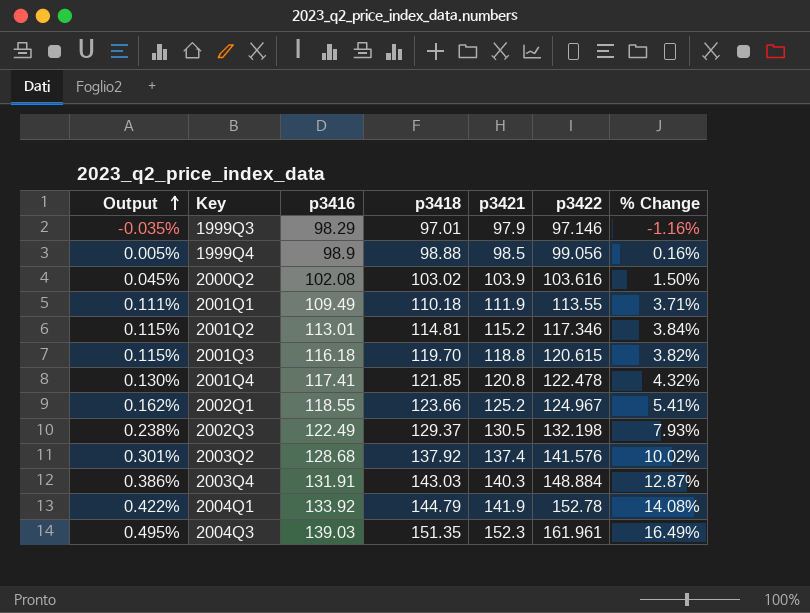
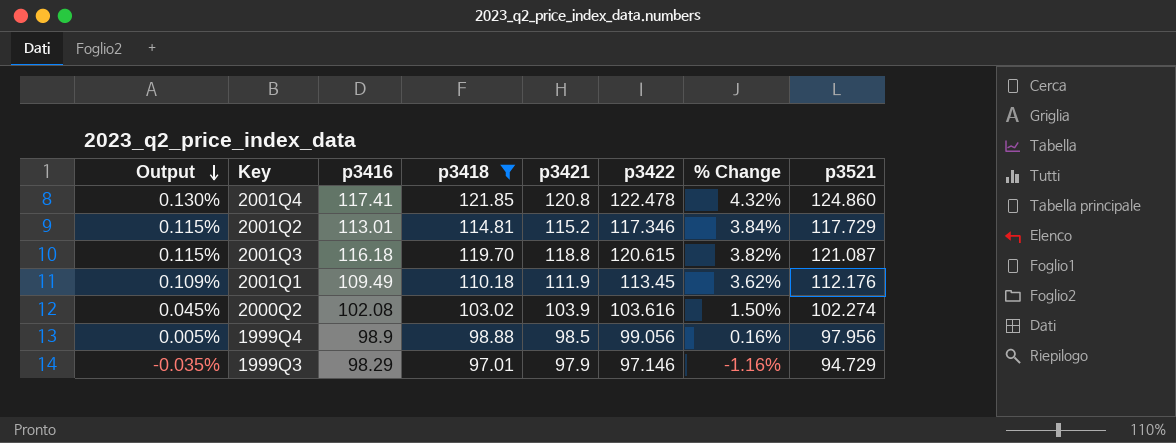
filter: none -> p3418 <= 121.85
row order: Output ascending -> Output descending
column p3521 | position: none -> 8
2001Q1 | Output: 0.111% -> 0.109%
2001Q1 | p3422: 113.55 -> 113.45
2001Q1 | % Change: 3.71% -> 3.62%

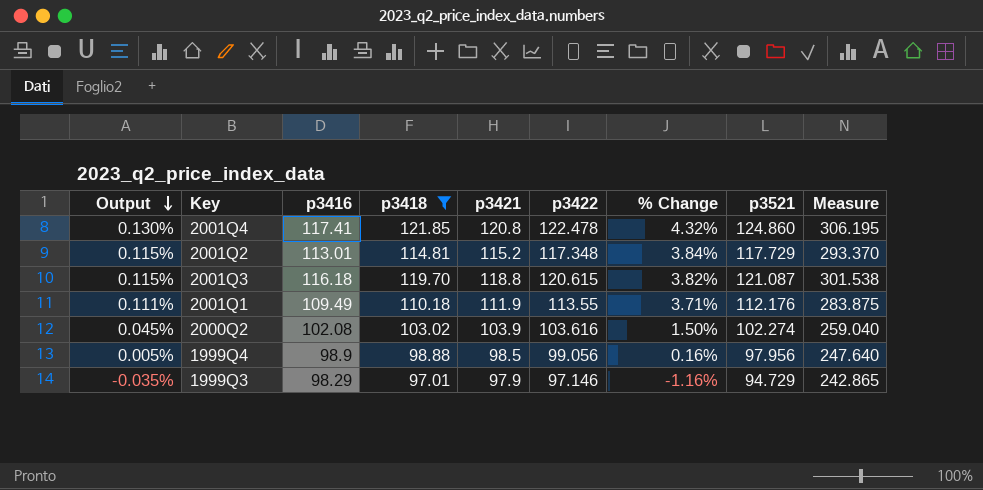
column Measure | formula: none -> [p3422] * 2.5
2001Q2 | p3422: 117.346 -> 117.348
2001Q1 | Output: 0.109% -> 0.111%
2001Q1 | p3422: 113.45 -> 113.55
2001Q1 | % Change: 3.62% -> 3.71%

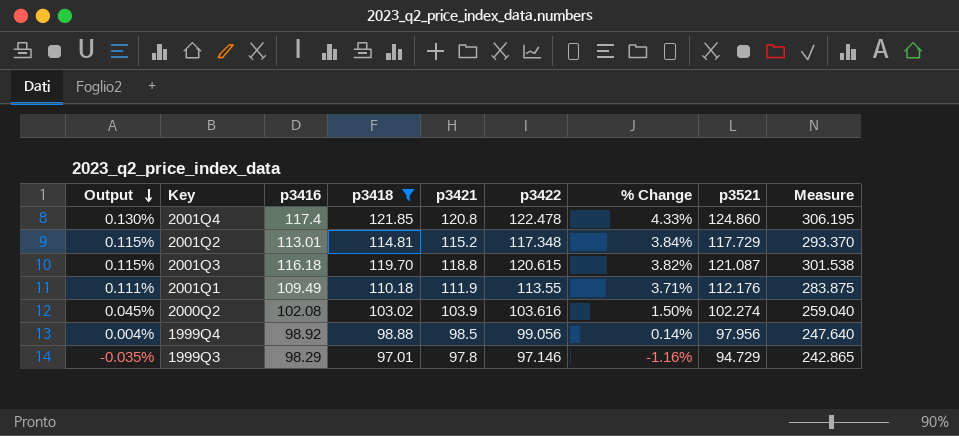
2001Q4 | p3416: 117.41 -> 117.4
2001Q4 | % Change: 4.32% -> 4.33%
1999Q4 | Output: 0.005% -> 0.004%
1999Q4 | p3416: 98.9 -> 98.92
1999Q4 | % Change: 0.16% -> 0.14%
1999Q3 | p3421: 97.9 -> 97.8

